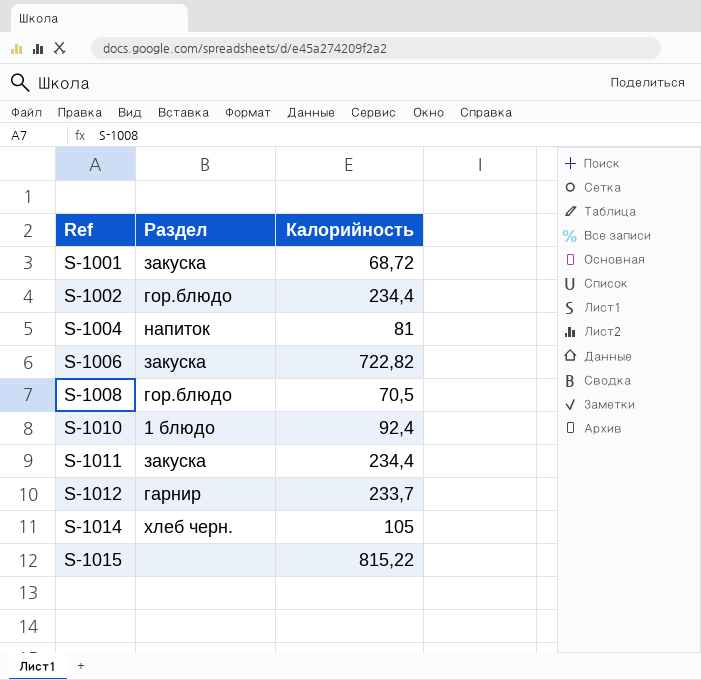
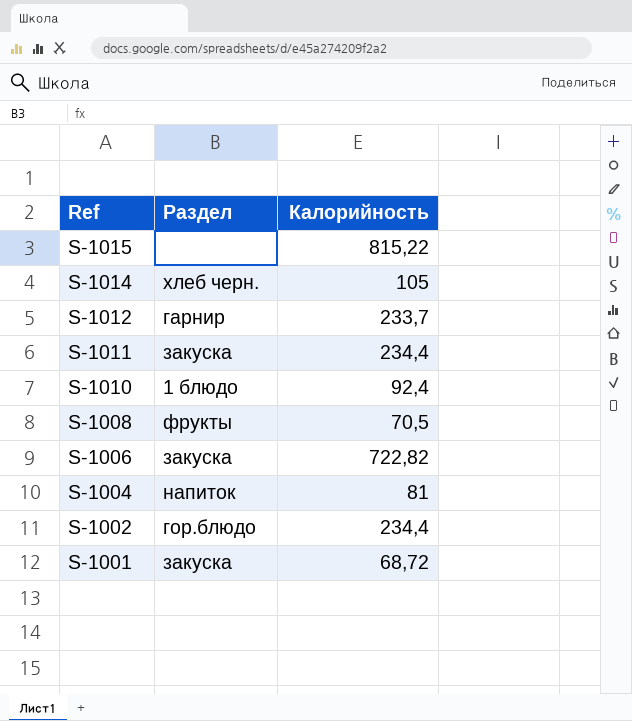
row order: Ref ascending -> Ref descending
S-1008 | Раздел: гор.блюдо -> фрукты

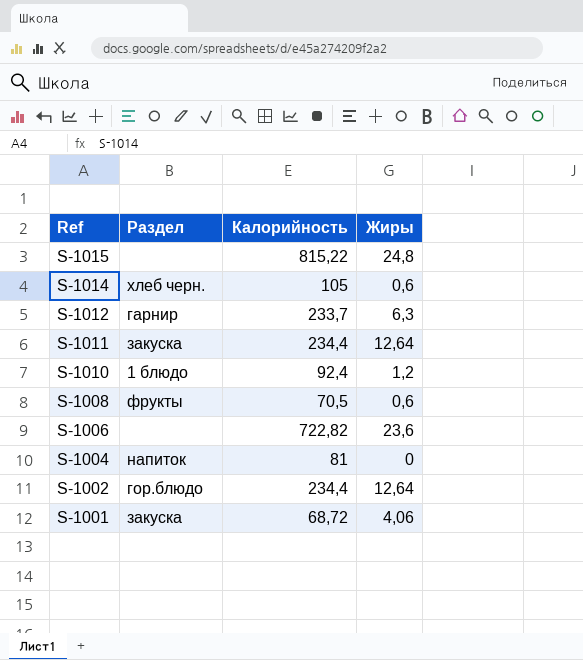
column Жиры | position: none -> 4
S-1006 | Раздел: закуска -> none

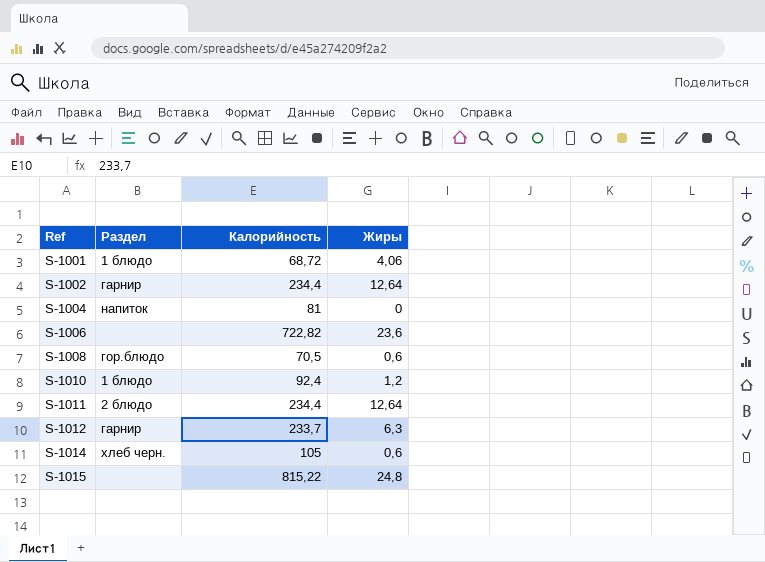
row order: Ref descending -> Ref ascending
S-1001 | Раздел: закуска -> 1 блюдо
S-1002 | Раздел: гор.блюдо -> гарнир
S-1008 | Раздел: фрукты -> гор.блюдо
S-1011 | Раздел: закуска -> 2 блюдо

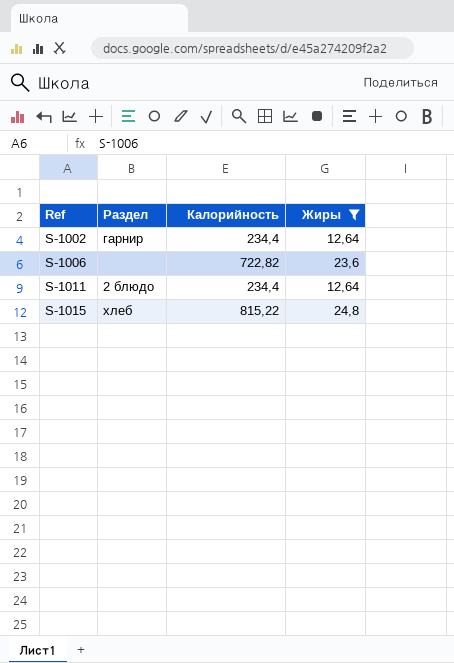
filter: none -> Жиры >= 12,64
S-1015 | Раздел: none -> хлеб

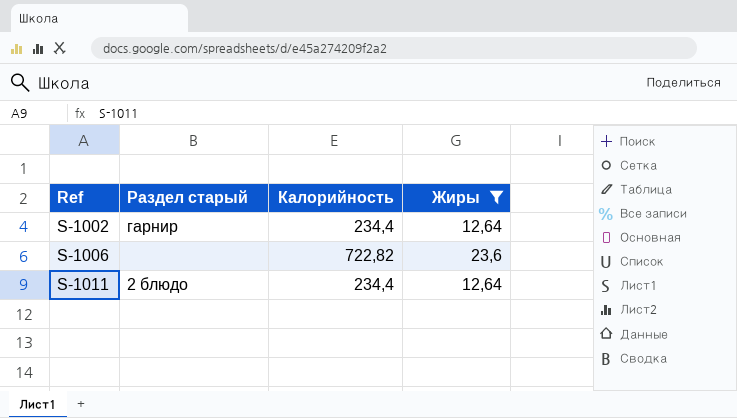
column name: Раздел -> Раздел старый
row S-1015: хлеб | 815,22 | 24,8 -> none

